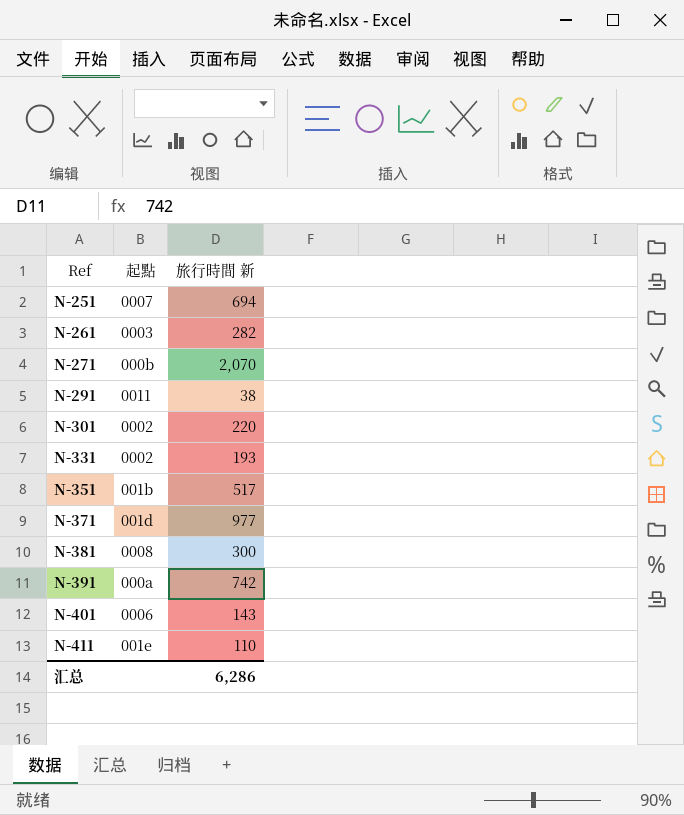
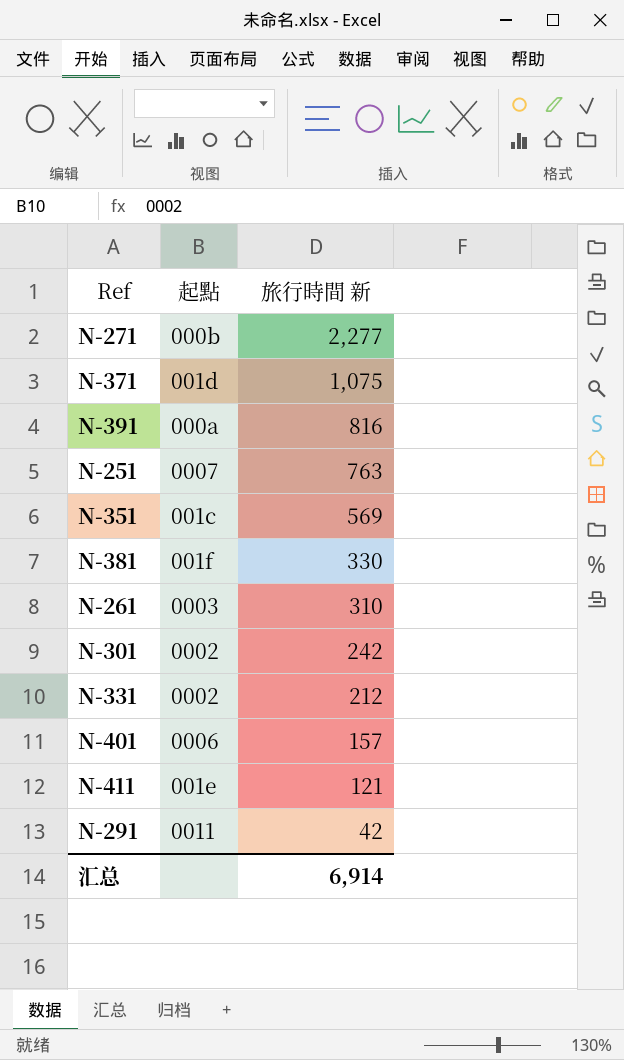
row order: Ref ascending -> 旅行時間 新 descending
N-271 | 旅行時間 新: 2,070 -> 2,277
N-371 | 旅行時間 新: 977 -> 1,075
N-391 | 旅行時間 新: 742 -> 816
N-251 | 旅行時間 新: 694 -> 763
N-351 | 起點: 001b -> 001c
N-351 | 旅行時間 新: 517 -> 569
N-381 | 起點: 0008 -> 001f
N-381 | 旅行時間 新: 300 -> 330
N-261 | 旅行時間 新: 282 -> 310
N-301 | 旅行時間 新: 220 -> 242
N-331 | 旅行時間 新: 193 -> 212
N-401 | 旅行時間 新: 143 -> 157
N-411 | 旅行時間 新: 110 -> 121
N-291 | 旅行時間 新: 38 -> 42
汇总 | 旅行時間 新: 6,286 -> 6,914

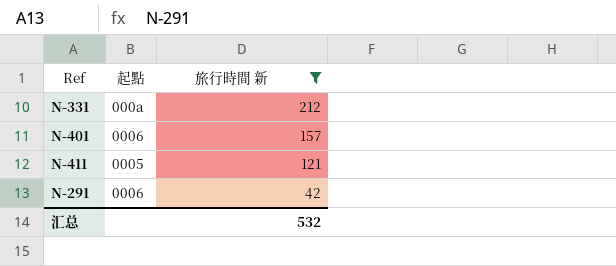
filter: none -> 旅行時間 新 <= 212
N-331 | 起點: 0002 -> 000a
N-411 | 起點: 001e -> 0005
N-291 | 起點: 0011 -> 0006
汇总 | 旅行時間 新: 6,914 -> 532

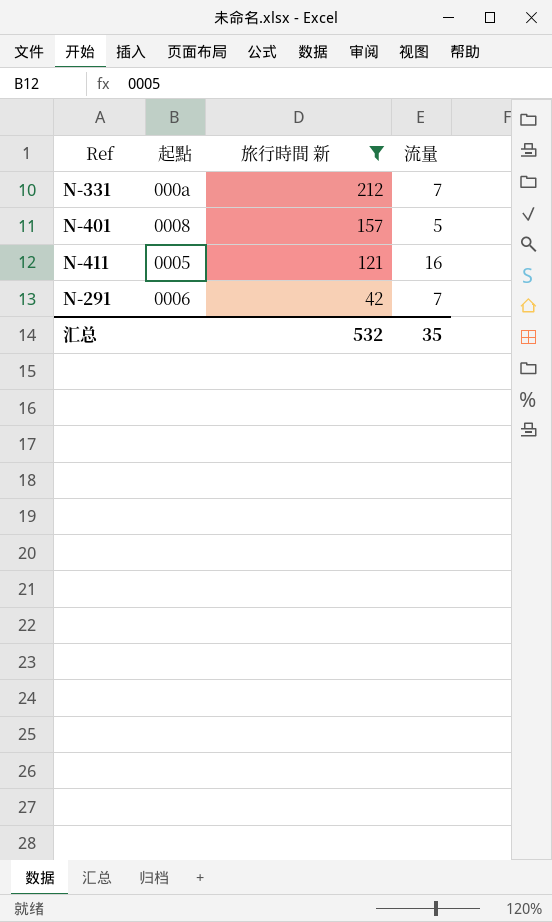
column 流量 | position: none -> 4
N-401 | 起點: 0006 -> 0008

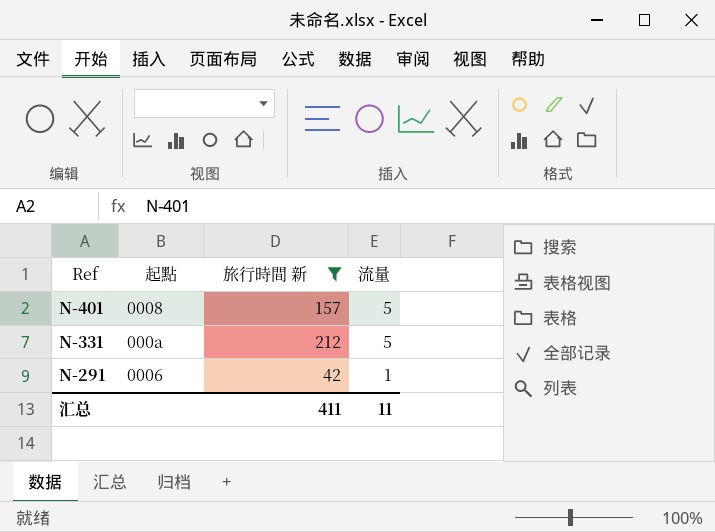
row order: 旅行時間 新 descending -> Ref descending
row N-411: 0005 | 121 | 16 -> none
N-331 | 流量: 7 -> 5
N-291 | 流量: 7 -> 1
汇总 | 旅行時間 新: 532 -> 411
汇总 | 流量: 35 -> 11

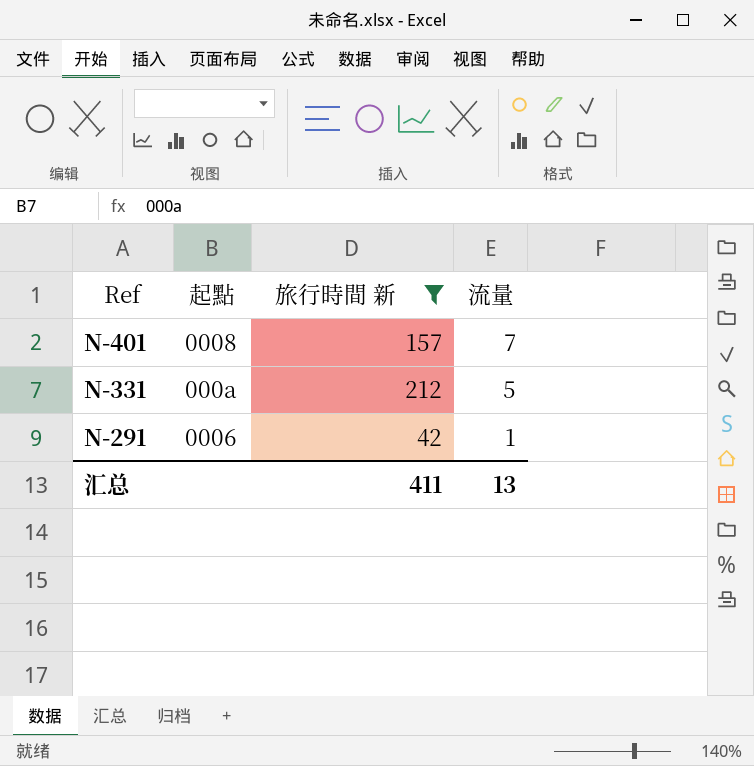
N-401 | 流量: 5 -> 7
汇总 | 流量: 11 -> 13

